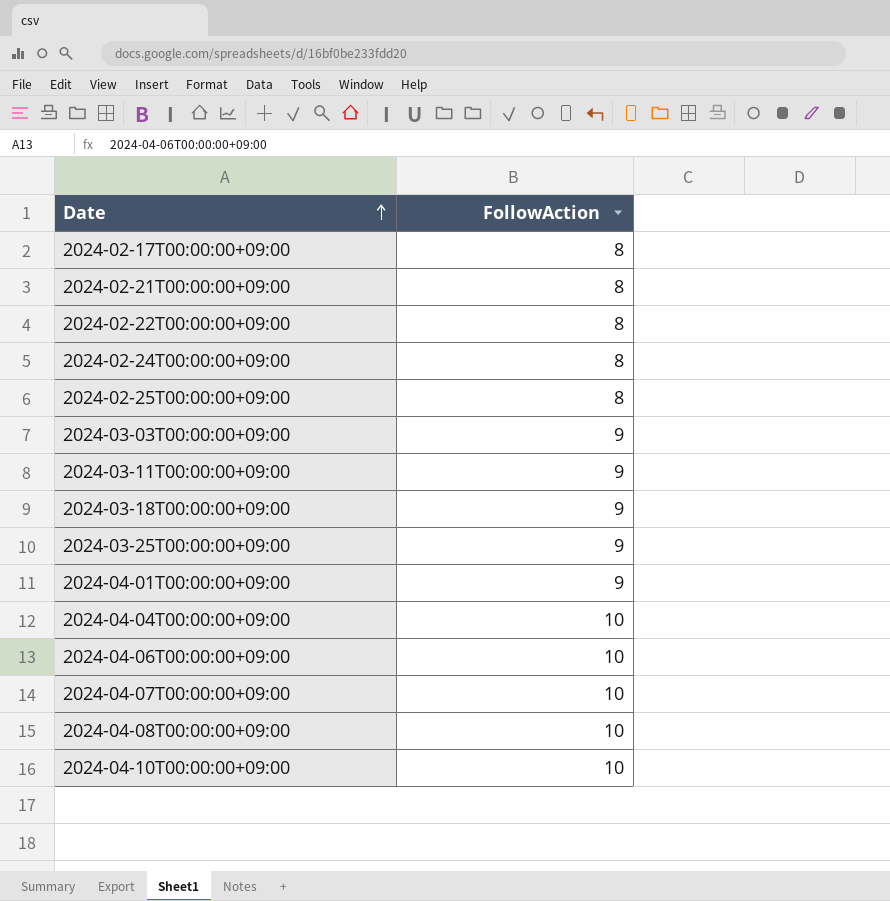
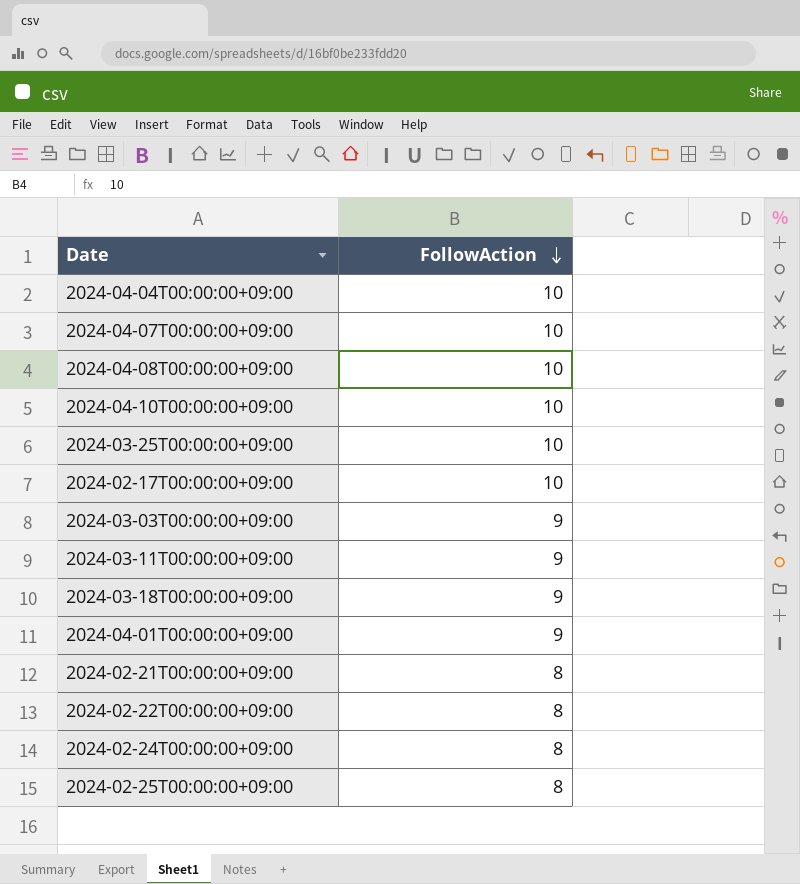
row order: Date ascending -> FollowAction descending
row 2024-04-06T00:00:00+09:00: 10 -> none
2024-03-25T00:00:00+09:00 | FollowAction: 9 -> 10
2024-02-17T00:00:00+09:00 | FollowAction: 8 -> 10

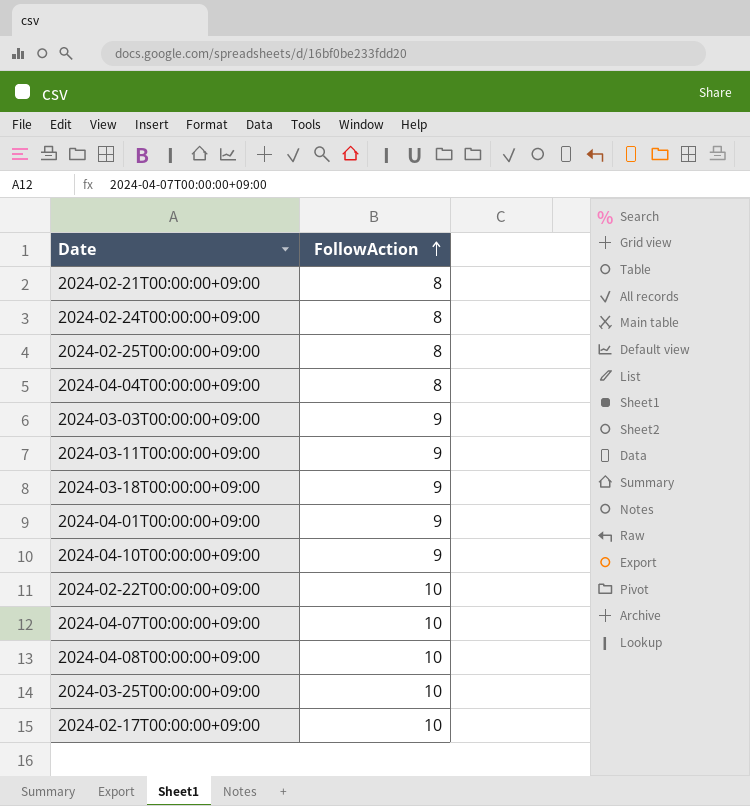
row order: FollowAction descending -> FollowAction ascending
2024-04-04T00:00:00+09:00 | FollowAction: 10 -> 8
2024-04-10T00:00:00+09:00 | FollowAction: 10 -> 9
2024-02-22T00:00:00+09:00 | FollowAction: 8 -> 10

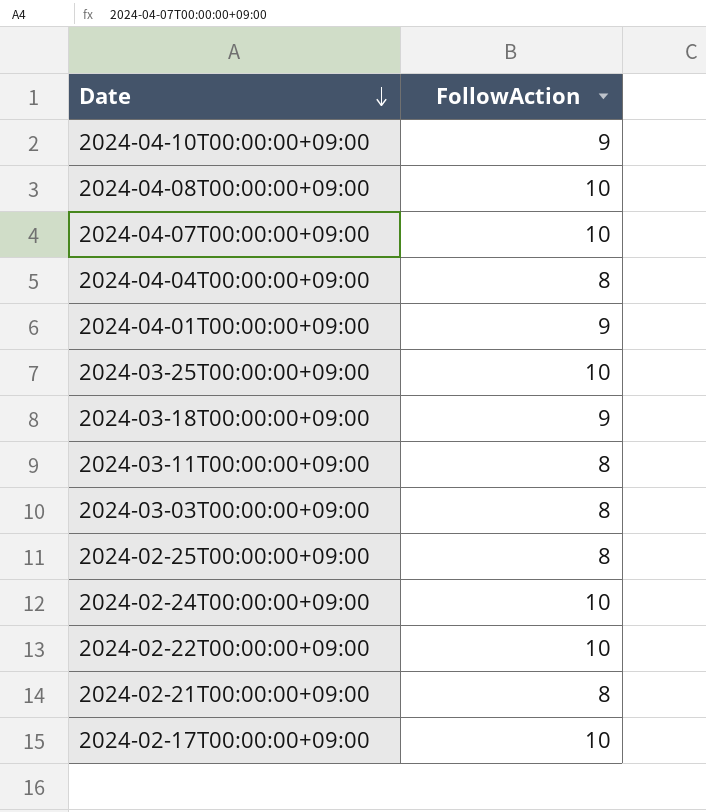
row order: FollowAction ascending -> Date descending
2024-03-11T00:00:00+09:00 | FollowAction: 9 -> 8
2024-03-03T00:00:00+09:00 | FollowAction: 9 -> 8
2024-02-24T00:00:00+09:00 | FollowAction: 8 -> 10

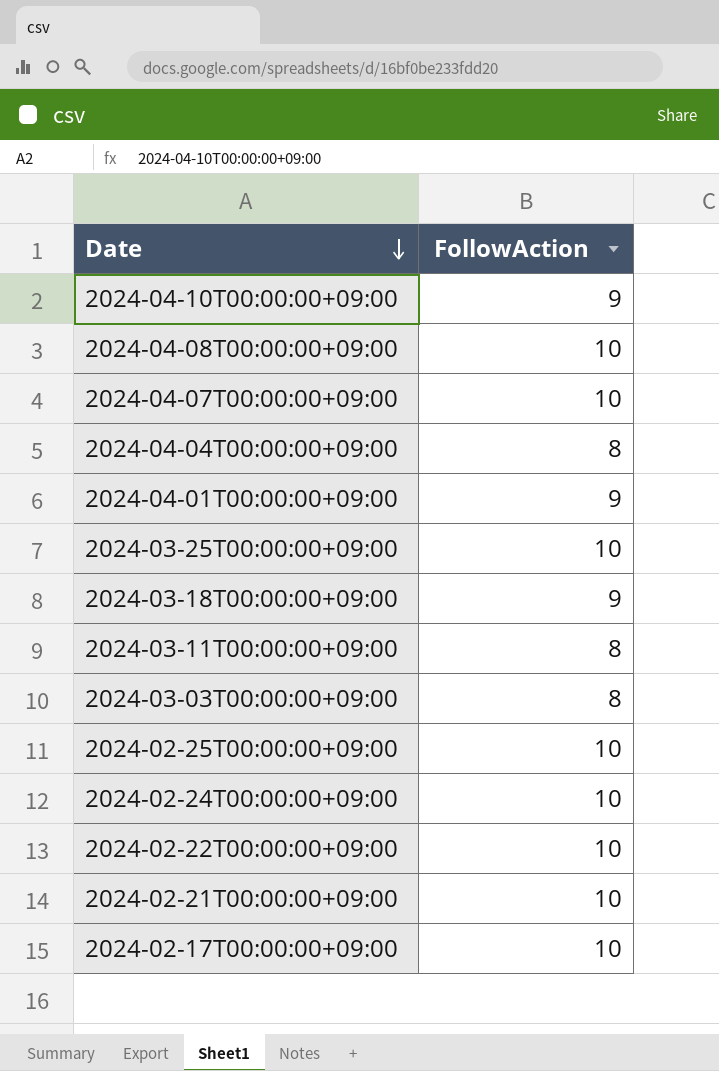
2024-02-25T00:00:00+09:00 | FollowAction: 8 -> 10
2024-02-21T00:00:00+09:00 | FollowAction: 8 -> 10

